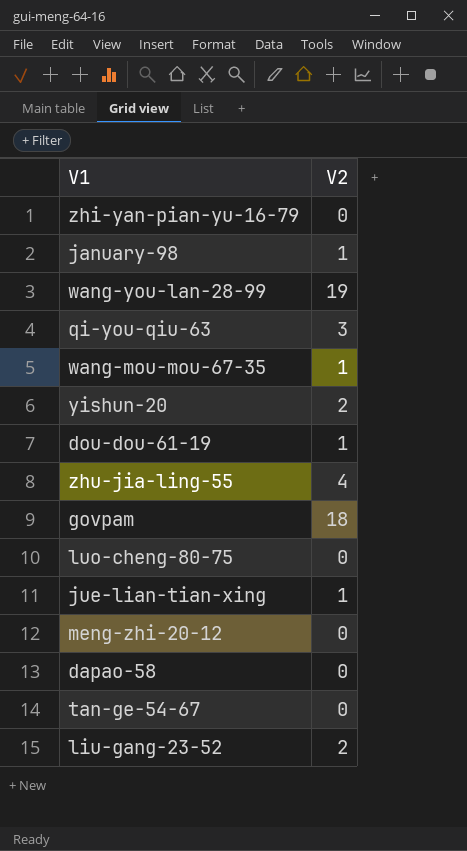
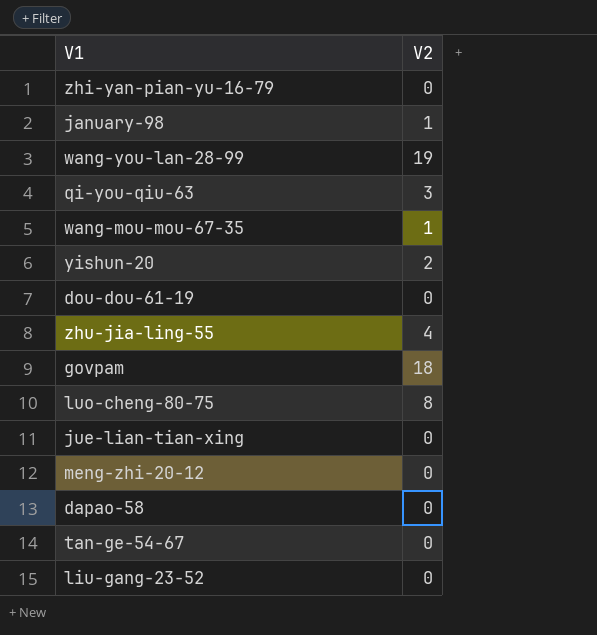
dou-dou-61-19 | V2: 1 -> 0
luo-cheng-80-75 | V2: 0 -> 8
jue-lian-tian-xing | V2: 1 -> 0
liu-gang-23-52 | V2: 2 -> 0

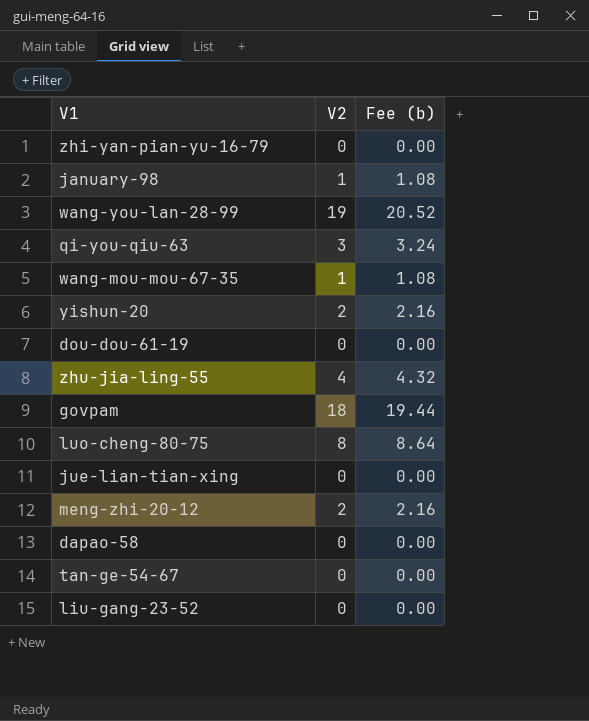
column Fee (b) | formula: none -> [V2] * 1.08
meng-zhi-20-12 | V2: 0 -> 2

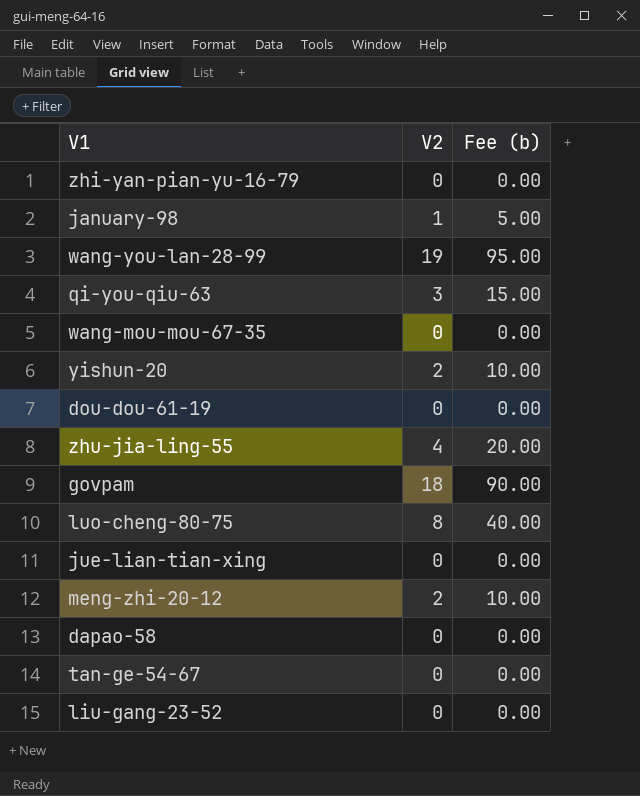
column Fee (b) | formula: [V2] * 1.08 -> [V2] * 5
wang-mou-mou-67-35 | V2: 1 -> 0

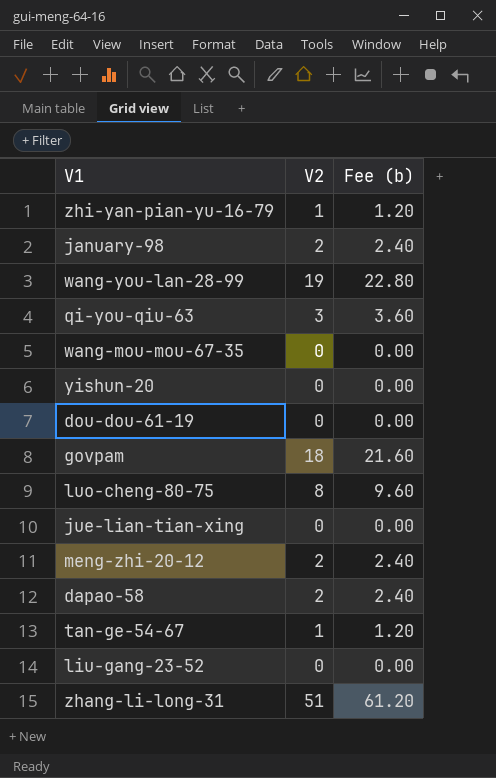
column Fee (b) | formula: [V2] * 5 -> [V2] * 1.2
row zhu-jia-ling-55: 4 | 20.00 -> none
zhi-yan-pian-yu-16-79 | V2: 0 -> 1
january-98 | V2: 1 -> 2
yishun-20 | V2: 2 -> 0
dapao-58 | V2: 0 -> 2
tan-ge-54-67 | V2: 0 -> 1
row zhang-li-long-31: none -> 51 | 61.20

